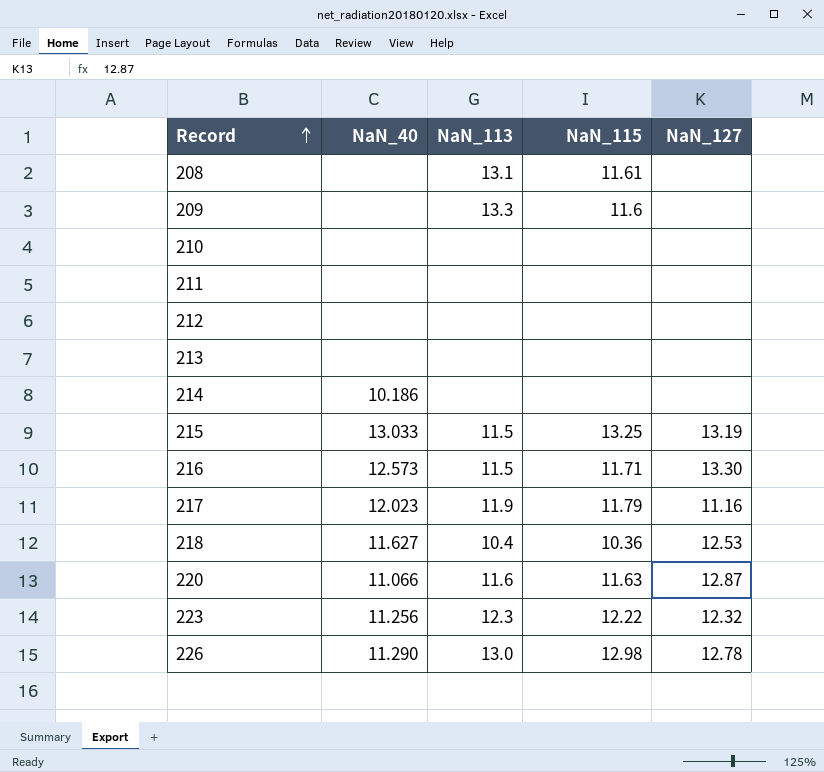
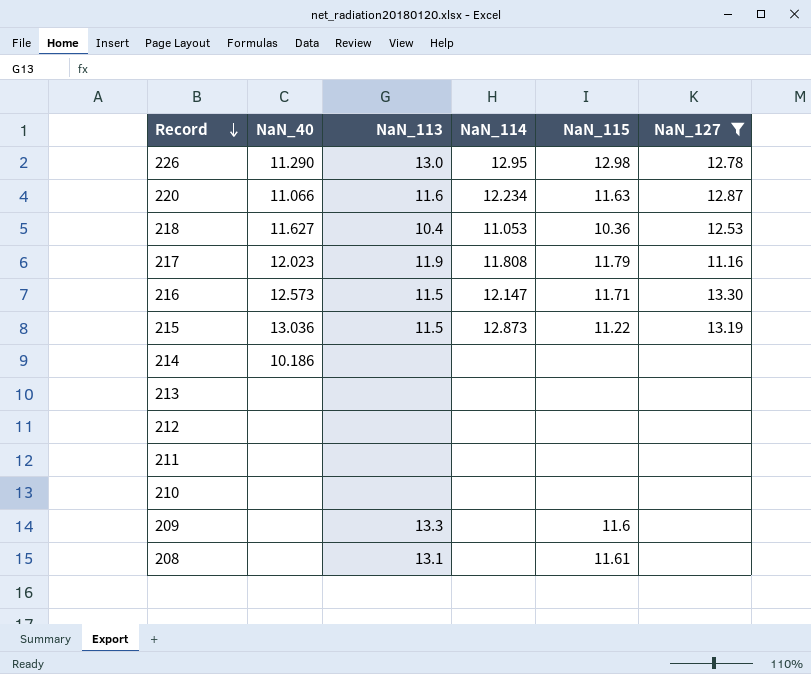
filter: none -> NaN_127 != 12.32
row order: Record ascending -> Record descending
column NaN_114 | position: none -> 4
215 | NaN_40: 13.033 -> 13.036
215 | NaN_115: 13.25 -> 11.22

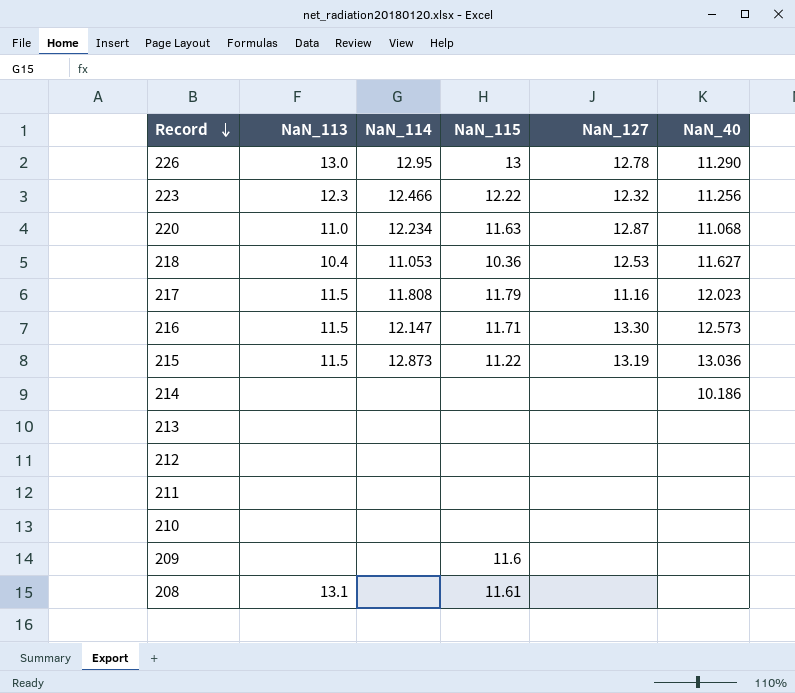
filter: NaN_127 != 12.32 -> none
column NaN_40 | position: 2 -> 6
226 | NaN_115: 12.98 -> 13
220 | NaN_113: 11.6 -> 11.0
220 | NaN_40: 11.066 -> 11.068
217 | NaN_113: 11.9 -> 11.5
209 | NaN_113: 13.3 -> none

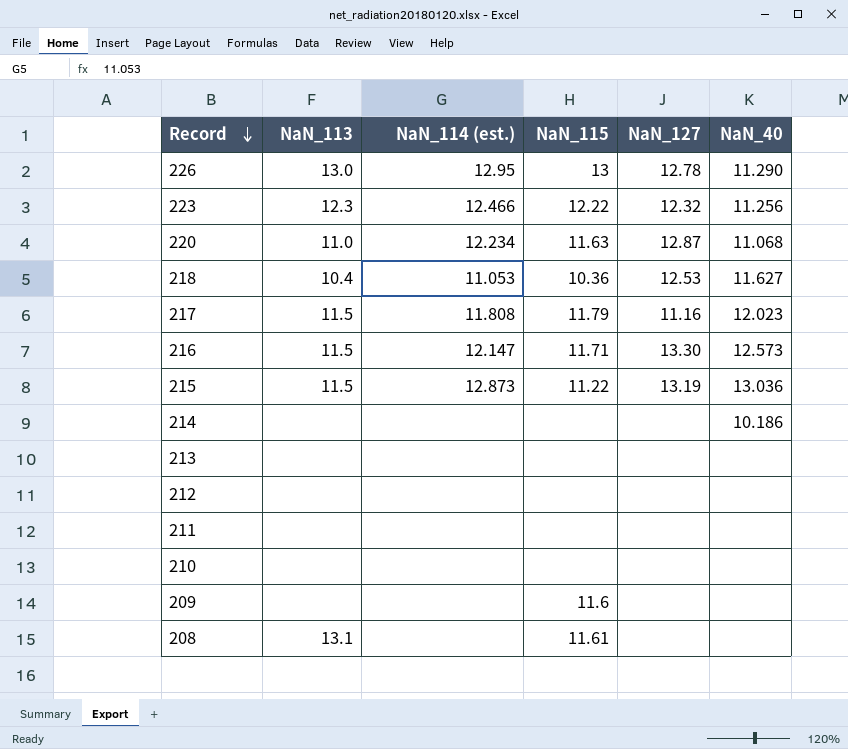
column name: NaN_114 -> NaN_114 (est.)

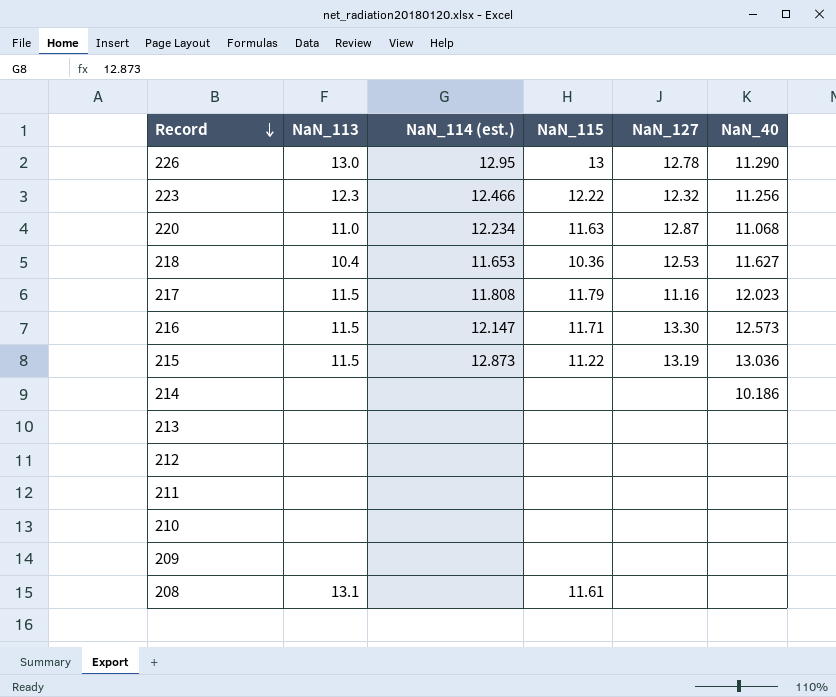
218 | NaN_114 (est.): 11.053 -> 11.653
209 | NaN_115: 11.6 -> none

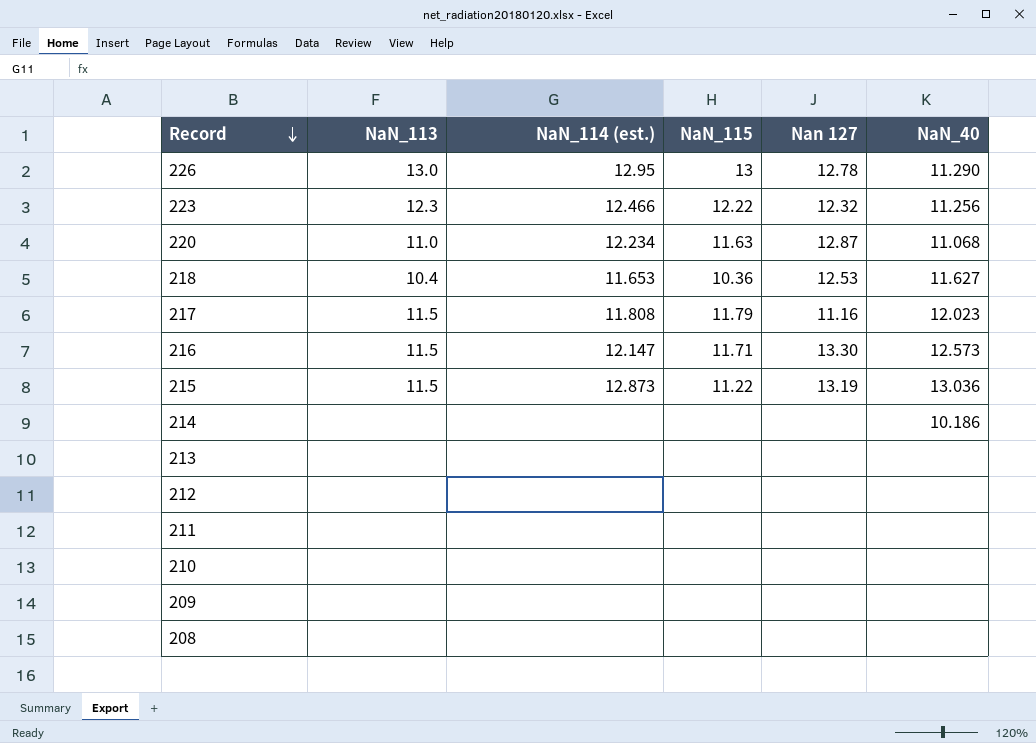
column name: NaN_127 -> Nan 127
208 | NaN_113: 13.1 -> none
208 | NaN_115: 11.61 -> none

